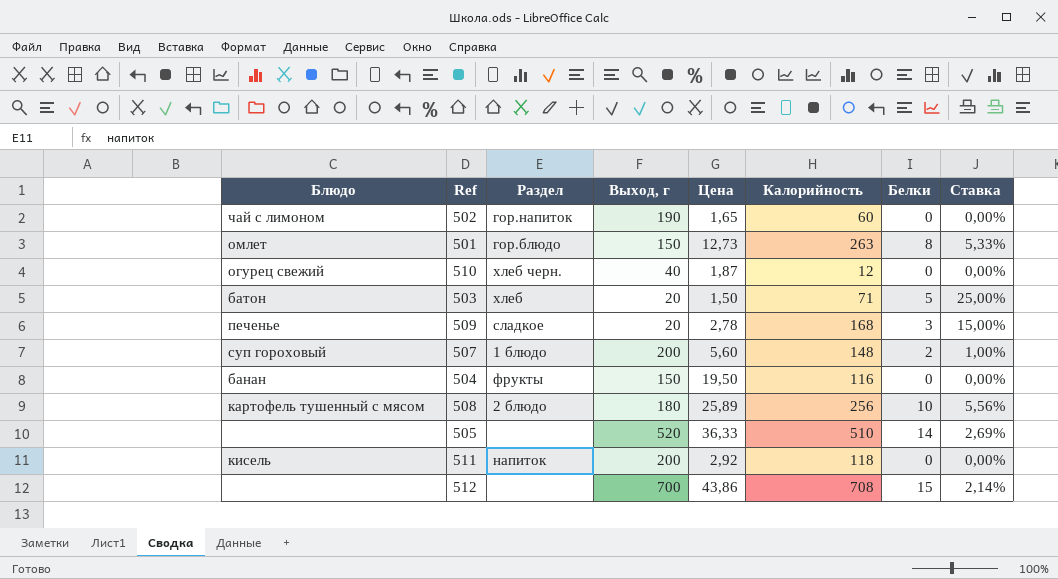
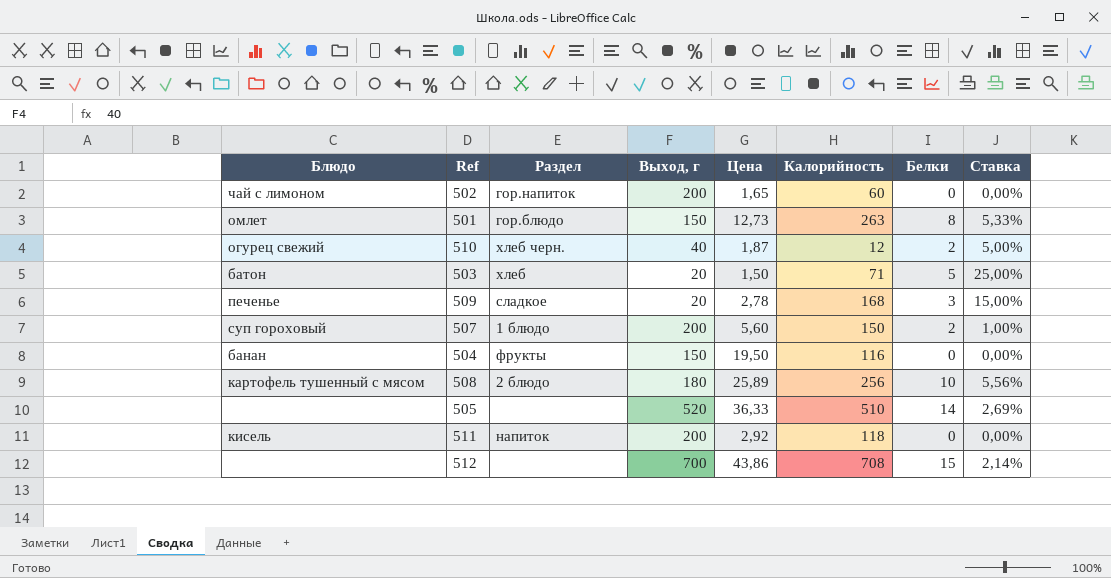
502 | Выход, г: 190 -> 200
510 | Белки: 0 -> 2
510 | Ставка: 0,00% -> 5,00%
507 | Калорийность: 148 -> 150

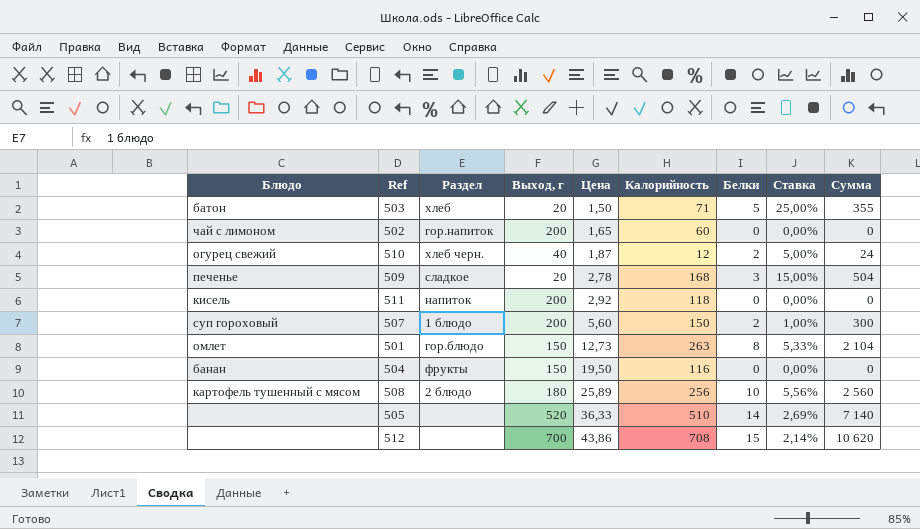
row order: none -> Цена ascending
column Сумма | formula: none -> [Калорийность] * [Белки]

